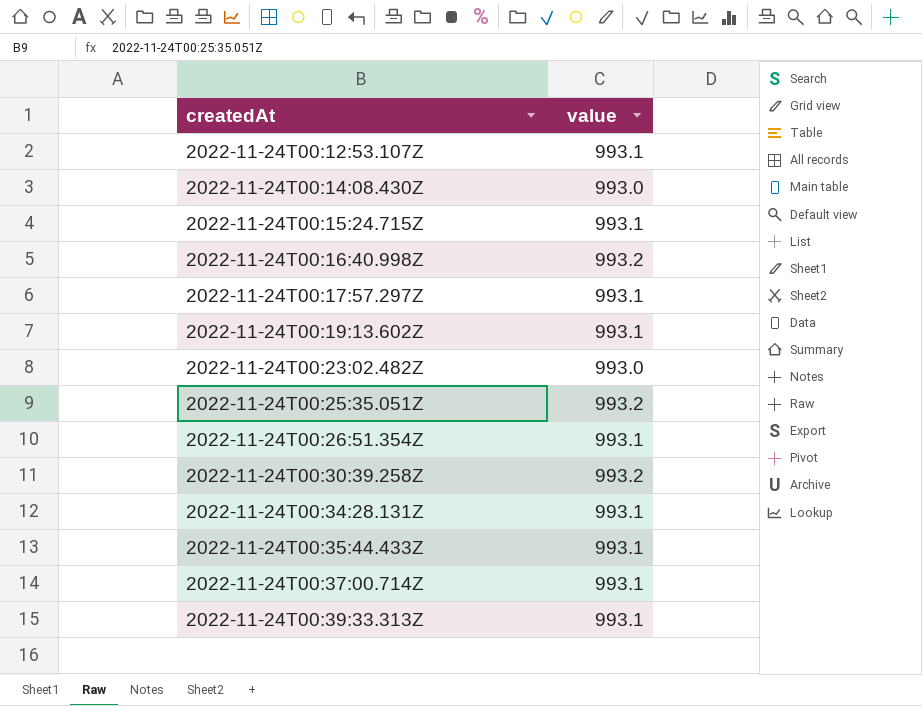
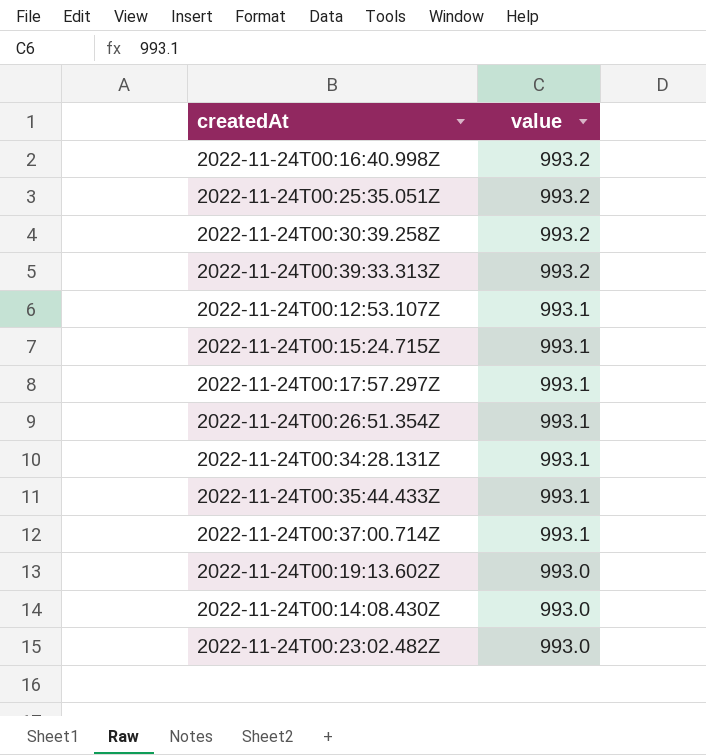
row order: createdAt ascending -> value descending
2022-11-24T00:39:33.313Z | value: 993.1 -> 993.2
2022-11-24T00:19:13.602Z | value: 993.1 -> 993.0

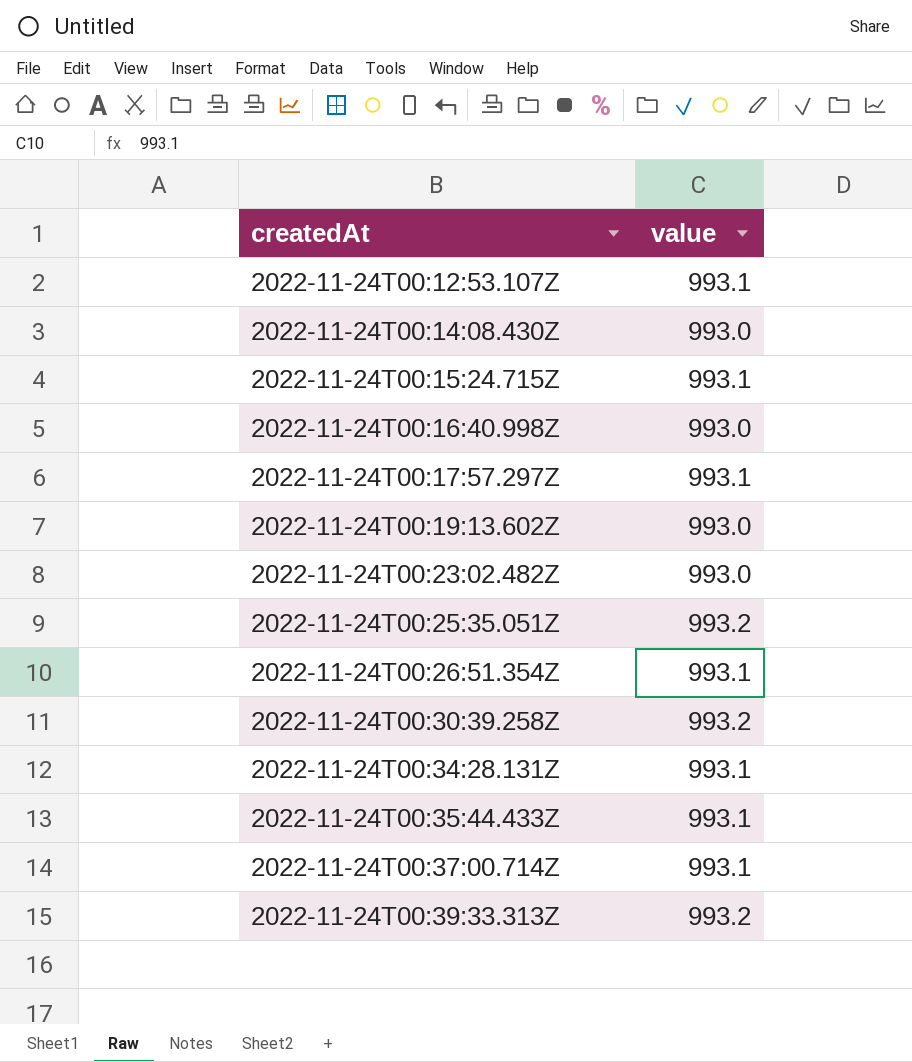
row order: value descending -> createdAt ascending
2022-11-24T00:16:40.998Z | value: 993.2 -> 993.0

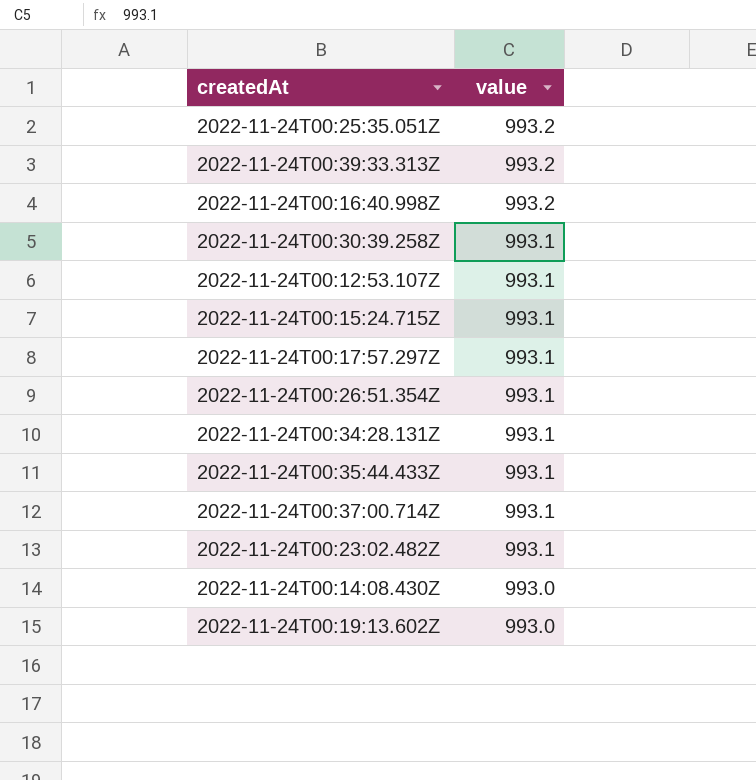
row order: createdAt ascending -> value descending
2022-11-24T00:16:40.998Z | value: 993.0 -> 993.2
2022-11-24T00:30:39.258Z | value: 993.2 -> 993.1
2022-11-24T00:23:02.482Z | value: 993.0 -> 993.1

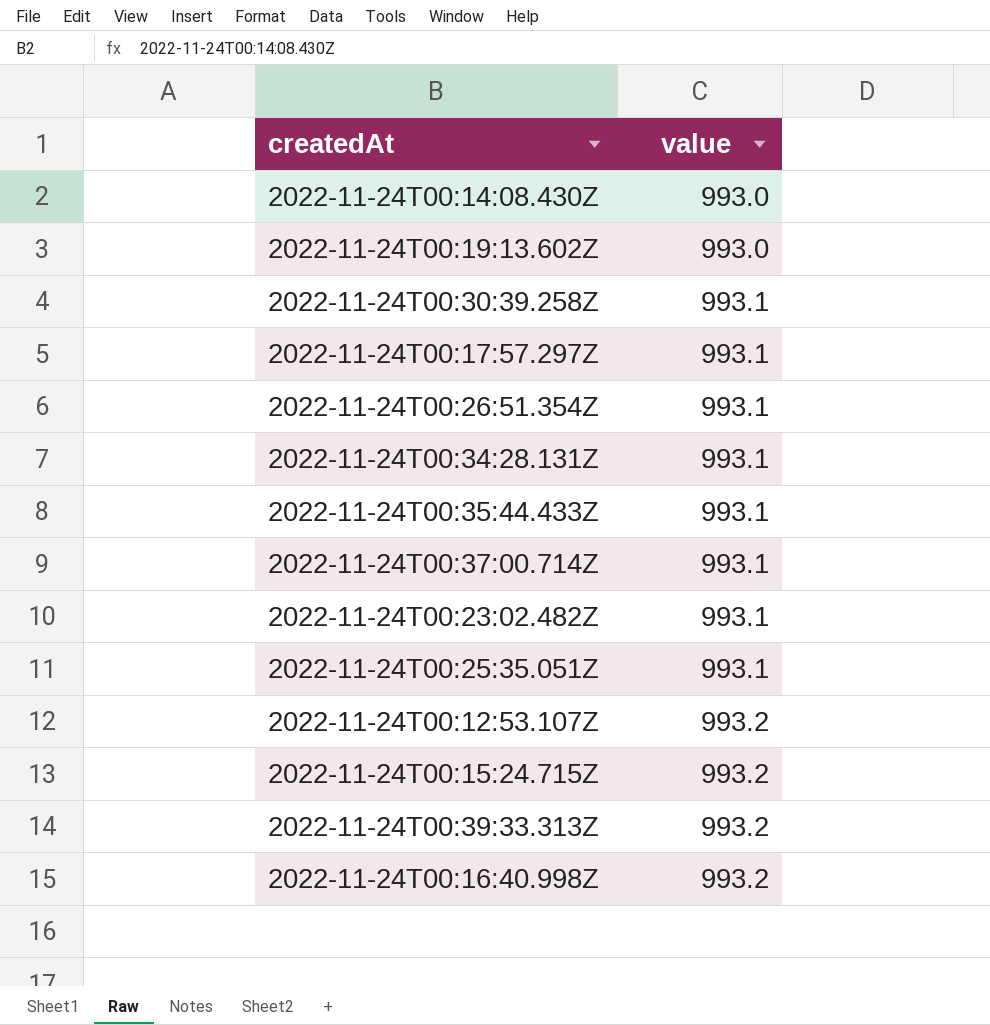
row order: value descending -> value ascending
2022-11-24T00:25:35.051Z | value: 993.2 -> 993.1
2022-11-24T00:12:53.107Z | value: 993.1 -> 993.2
2022-11-24T00:15:24.715Z | value: 993.1 -> 993.2

